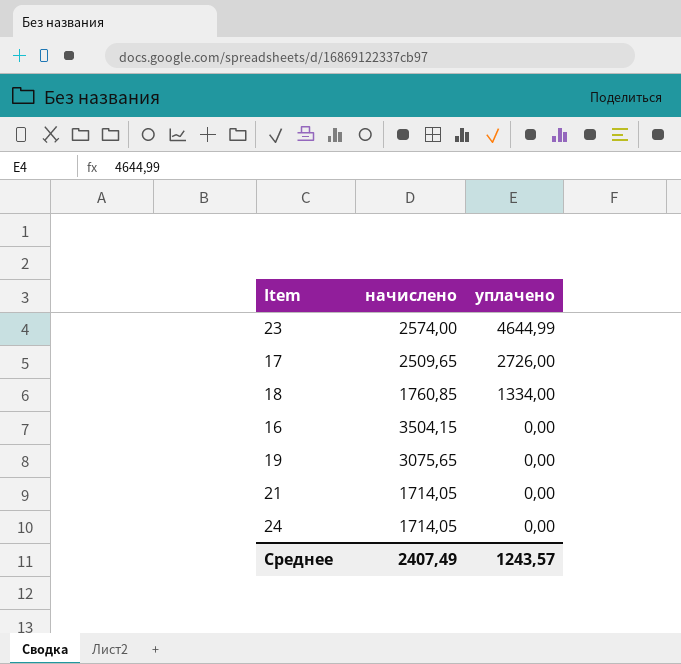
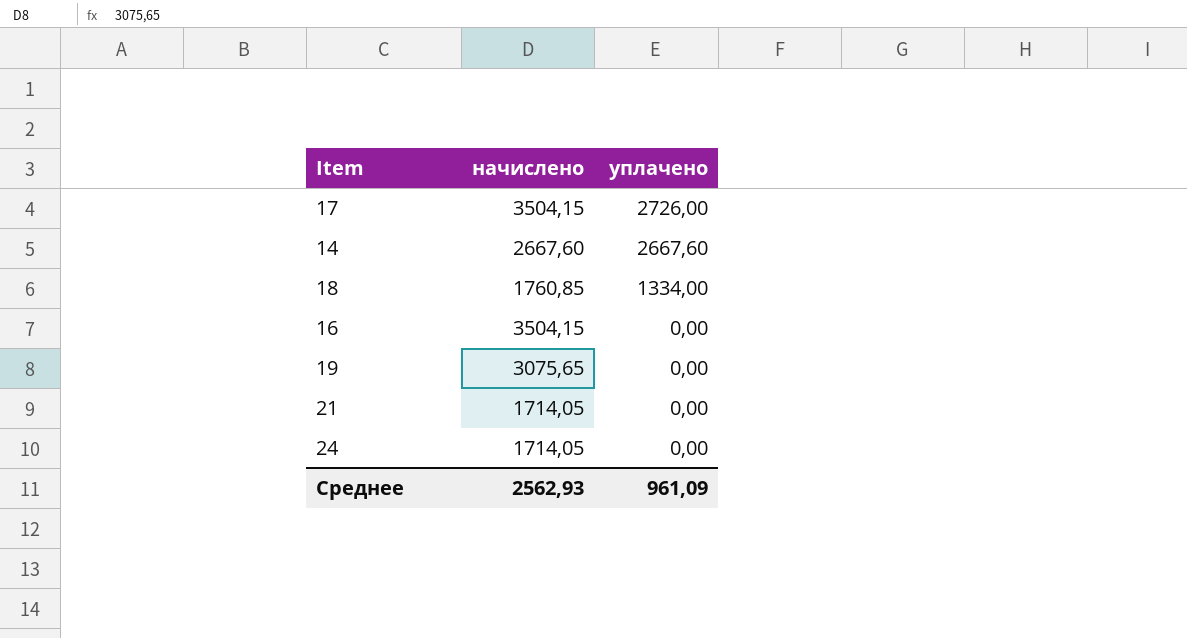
row 23: 2574,00 | 4644,99 -> none
17 | начислено: 2509,65 -> 3504,15
row 14: none -> 2667,60 | 2667,60
Среднее | начислено: 2407,49 -> 2562,93
Среднее | уплачено: 1243,57 -> 961,09

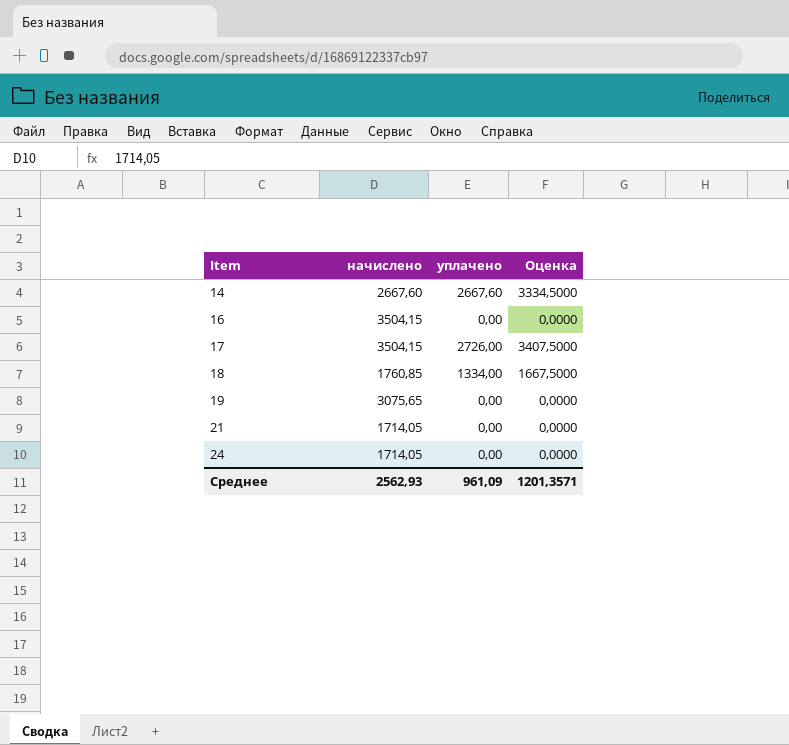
row order: уплачено descending -> Item ascending
column Оценка | formula: none -> [уплачено] * 1,25

